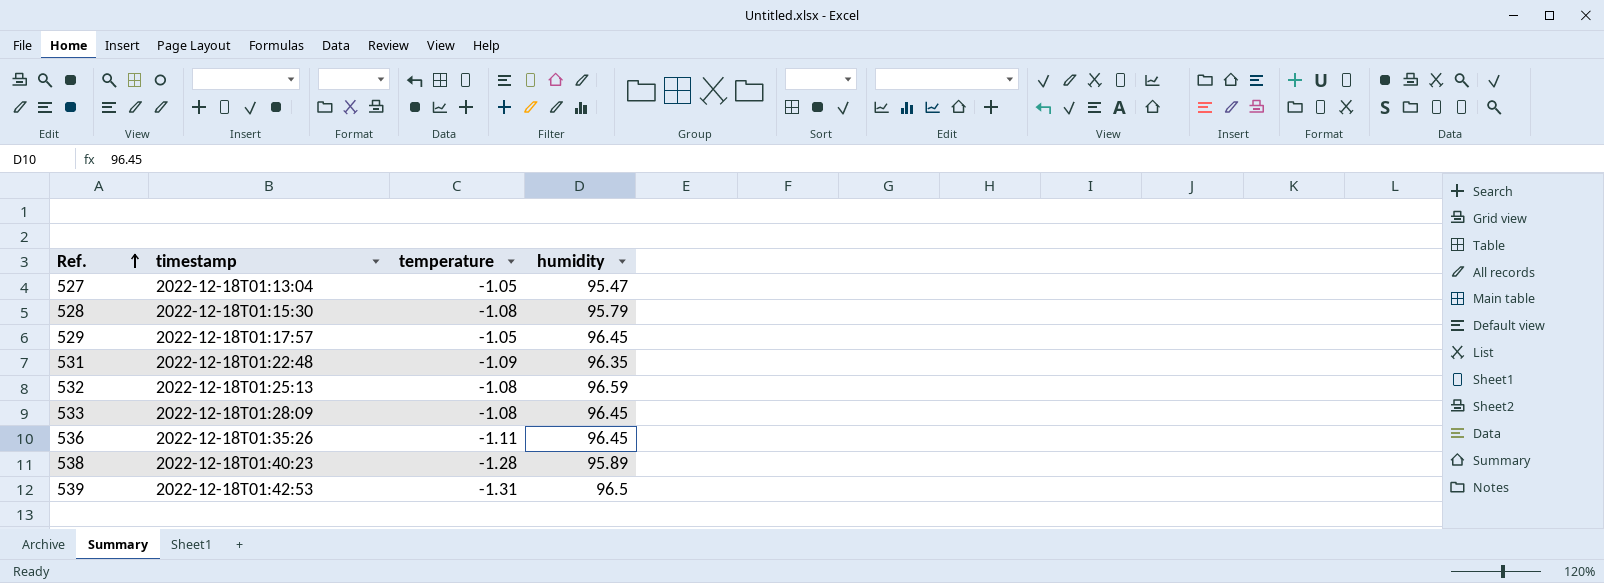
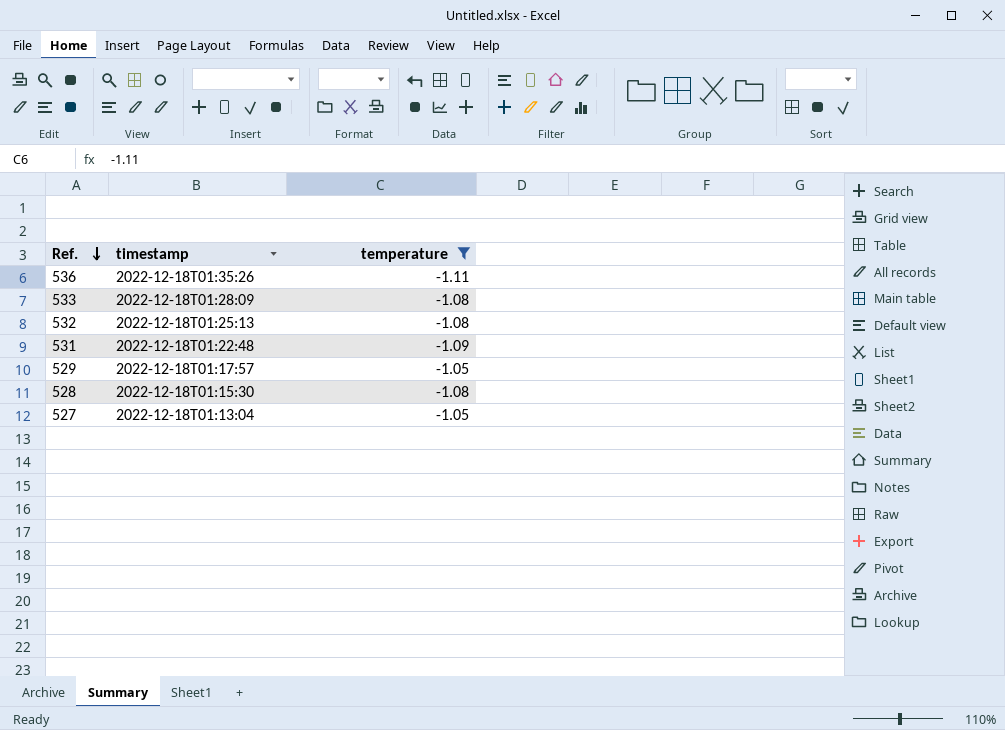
filter: none -> temperature >= -1.11
row order: Ref. ascending -> Ref. descending
column humidity | position: 4 -> none

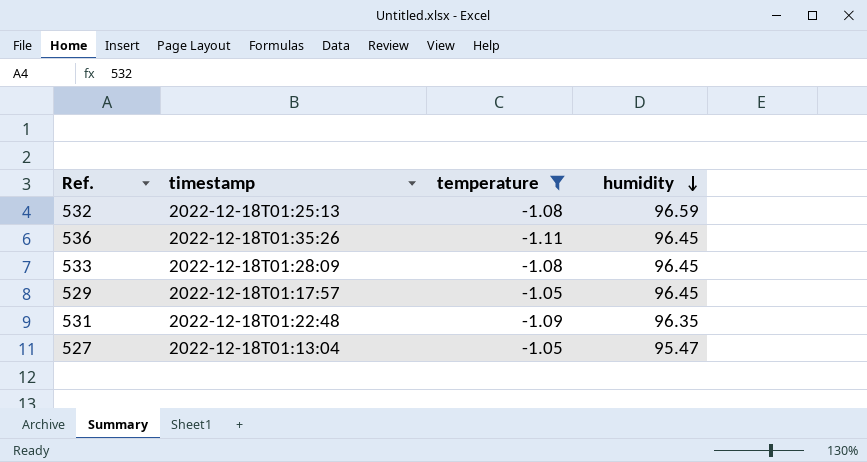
row order: Ref. descending -> humidity descending
column humidity | position: none -> 4
row 528: 2022-12-18T01:15:30 | -1.08 -> none

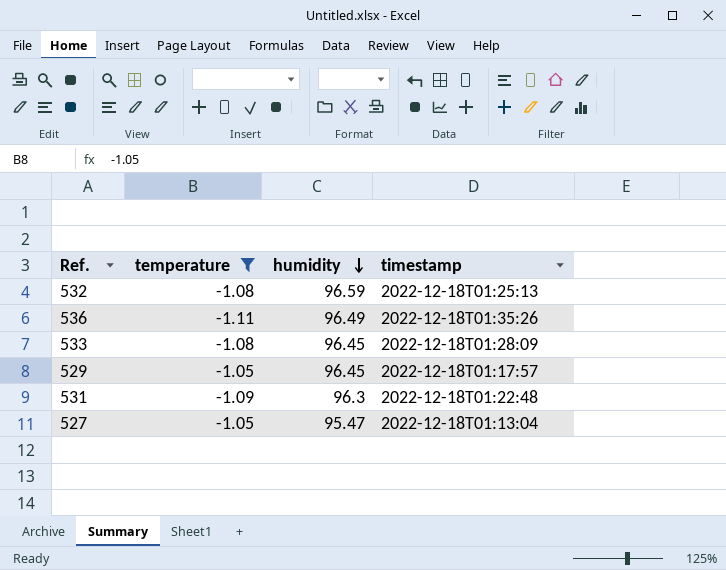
column timestamp | position: 2 -> 4
536 | humidity: 96.45 -> 96.49
531 | humidity: 96.35 -> 96.3

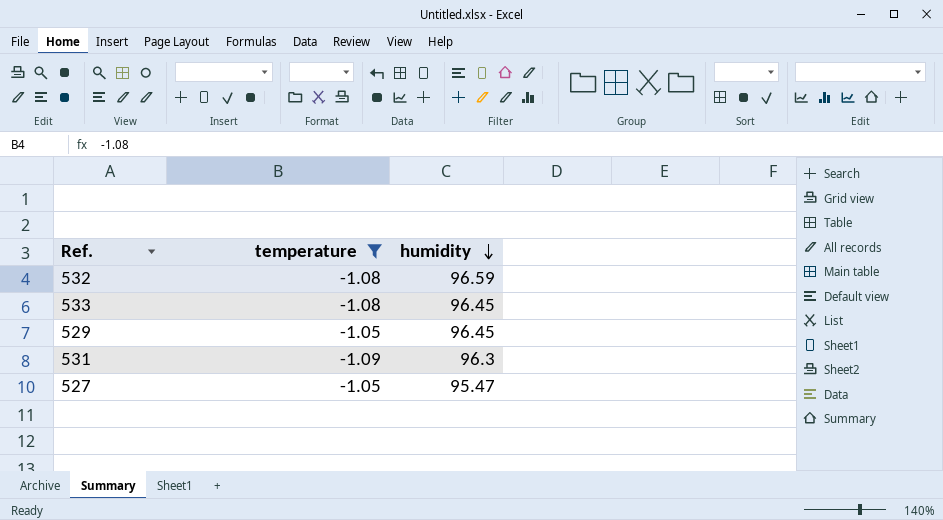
column timestamp | position: 4 -> none
row 536: -1.11 | 96.49 | 2022-12-18T01:35:26 -> none

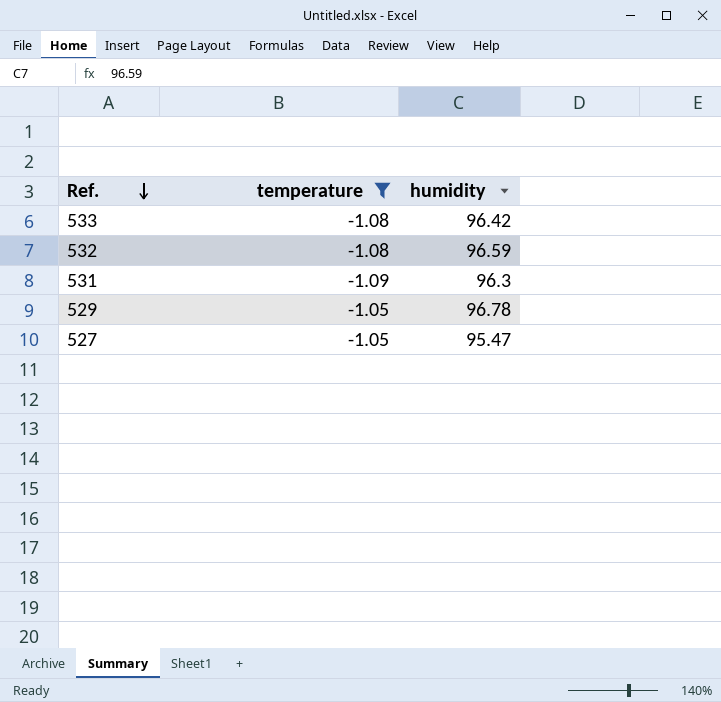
row order: humidity descending -> Ref. descending
533 | humidity: 96.45 -> 96.42
529 | humidity: 96.45 -> 96.78

